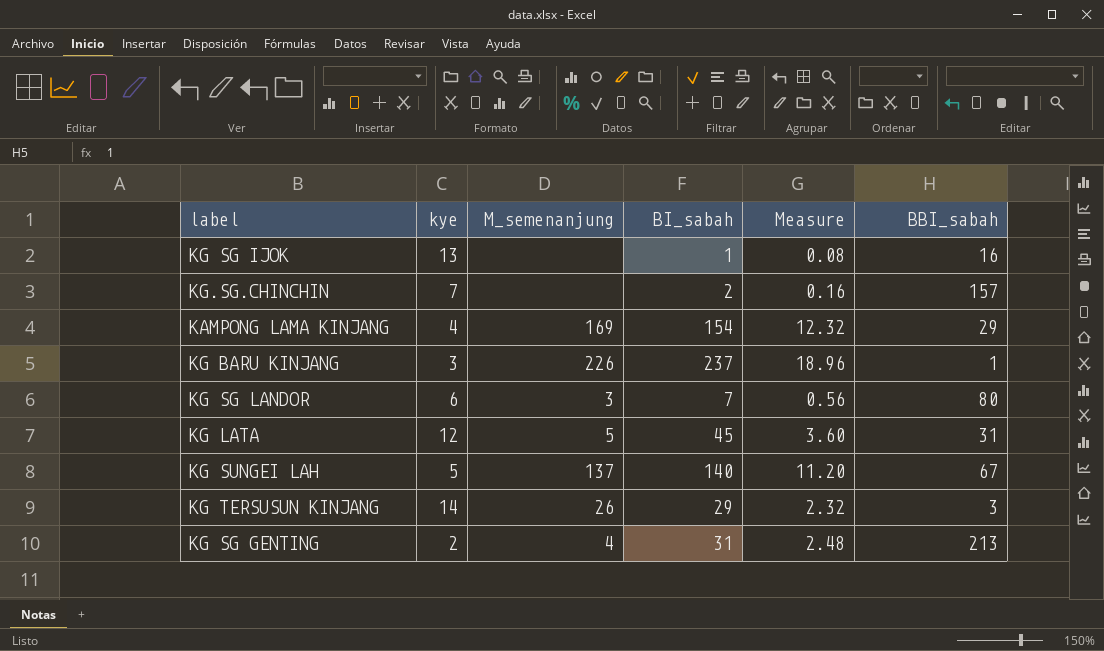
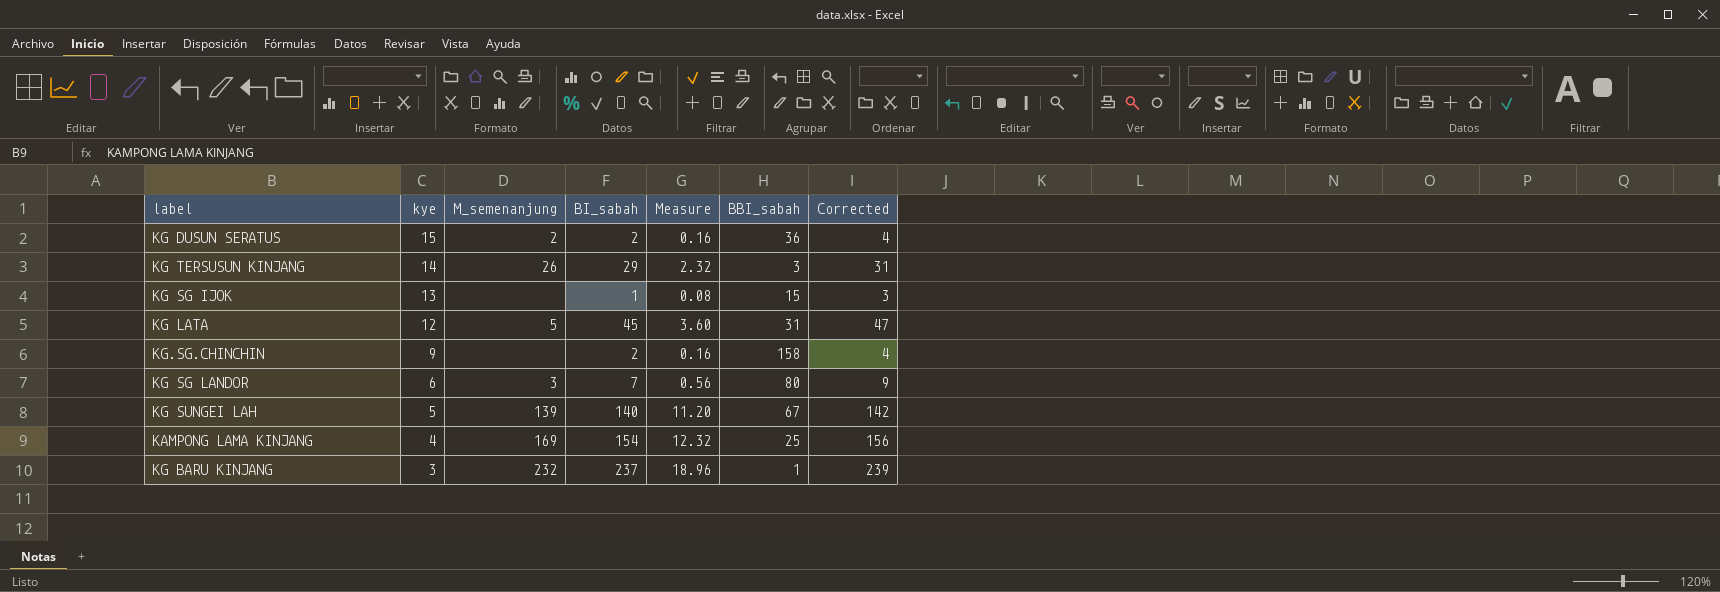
row order: none -> kye descending
column Corrected | formula: none -> [BI_sabah] + 2
row KG SG GENTING: 2 | 4 | 31 | 2.48 | 213 -> none
row KG DUSUN SERATUS: none -> 15 | 2 | 2 | 0.16 | 36 | 4
KG SG IJOK | BBI_sabah: 16 -> 15
KG.SG.CHINCHIN | kye: 7 -> 9
KG.SG.CHINCHIN | BBI_sabah: 157 -> 158
KG SUNGEI LAH | M_semenanjung: 137 -> 139
KAMPONG LAMA KINJANG | BBI_sabah: 29 -> 25
KG BARU KINJANG | M_semenanjung: 226 -> 232

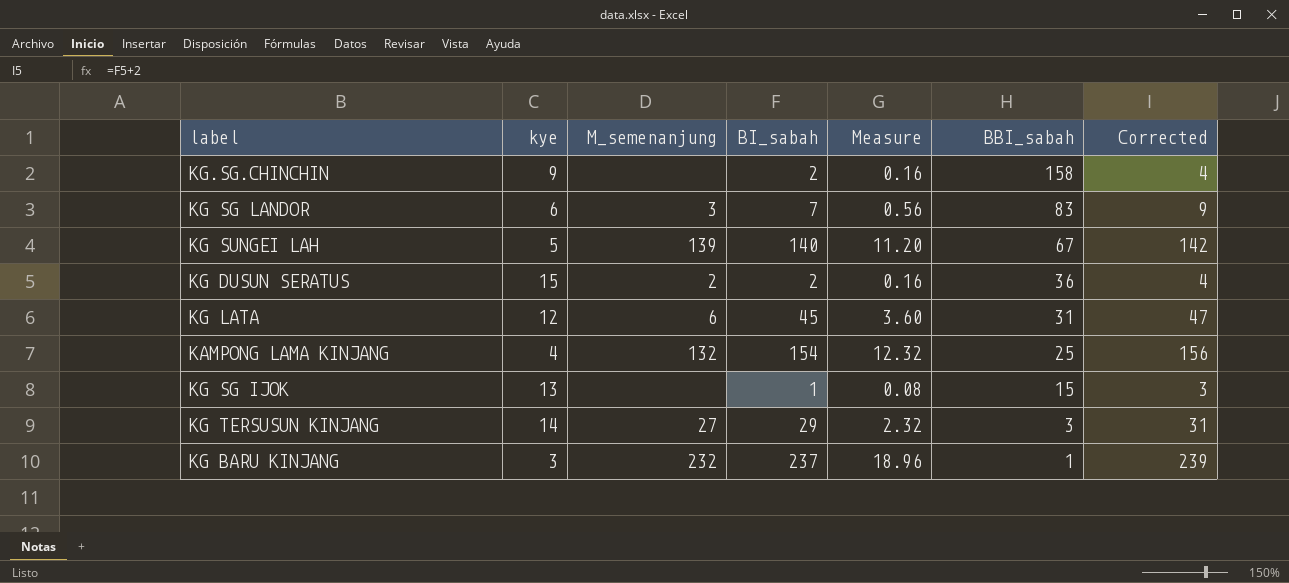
row order: kye descending -> BBI_sabah descending
KG SG LANDOR | BBI_sabah: 80 -> 83
KG LATA | M_semenanjung: 5 -> 6
KAMPONG LAMA KINJANG | M_semenanjung: 169 -> 132
KG TERSUSUN KINJANG | M_semenanjung: 26 -> 27

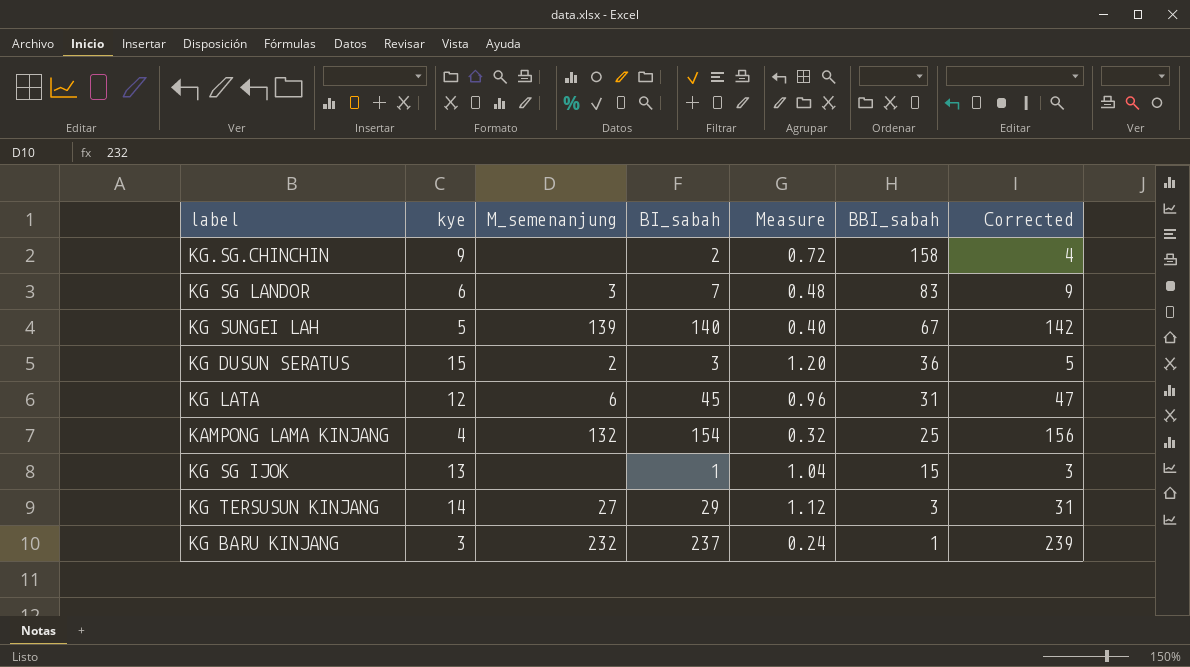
column Measure | formula: [BI_sabah] * 0.08 -> [kye] * 0.08
KG DUSUN SERATUS | BI_sabah: 2 -> 3
KG DUSUN SERATUS | Corrected: 4 -> 5

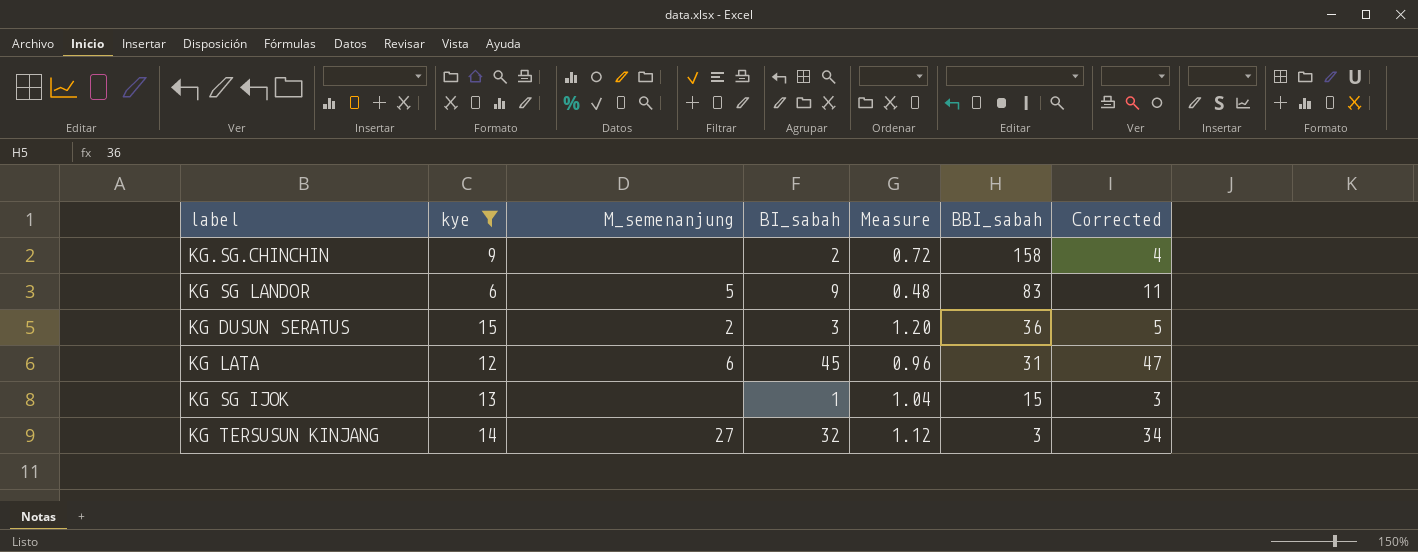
filter: none -> kye >= 6
KG SG LANDOR | M_semenanjung: 3 -> 5
KG SG LANDOR | BI_sabah: 7 -> 9
KG SG LANDOR | Corrected: 9 -> 11
KG TERSUSUN KINJANG | BI_sabah: 29 -> 32
KG TERSUSUN KINJANG | Corrected: 31 -> 34

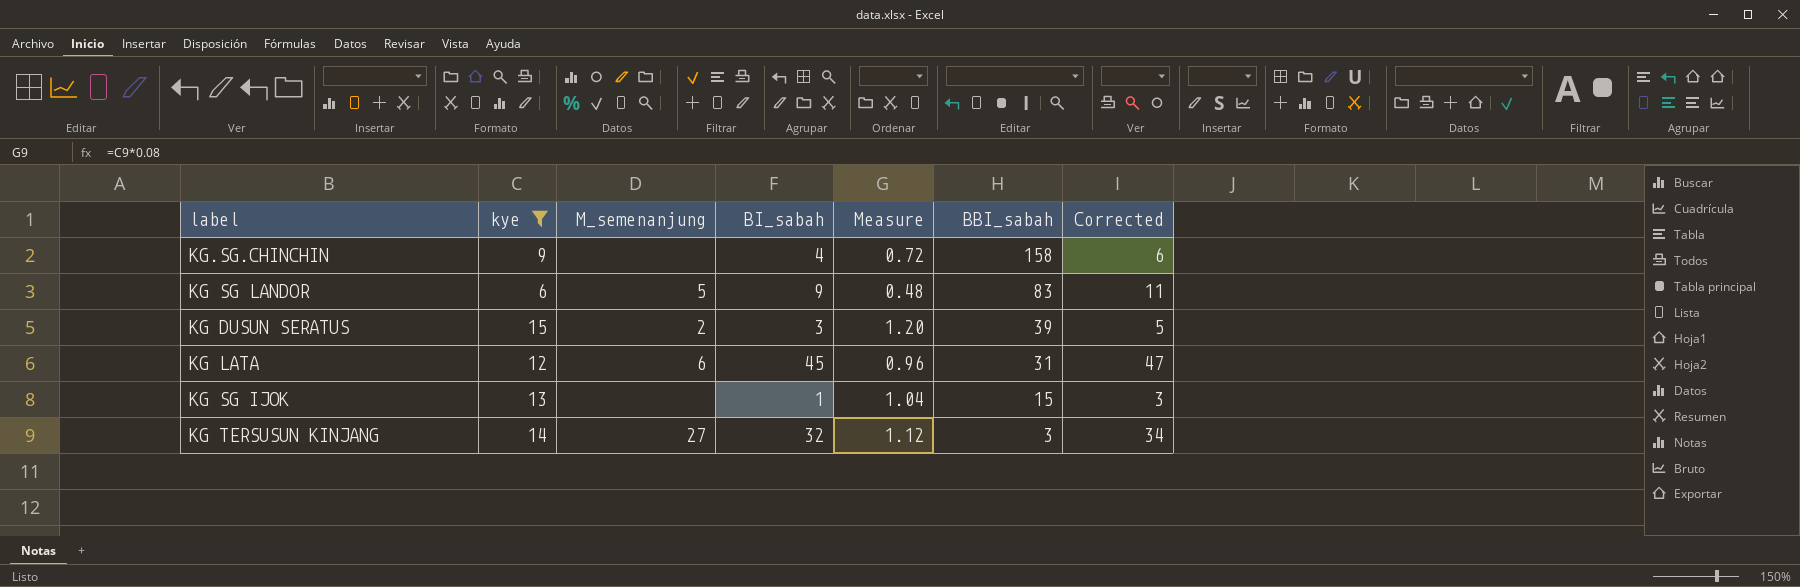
KG.SG.CHINCHIN | BI_sabah: 2 -> 4
KG.SG.CHINCHIN | Corrected: 4 -> 6
KG DUSUN SERATUS | BBI_sabah: 36 -> 39

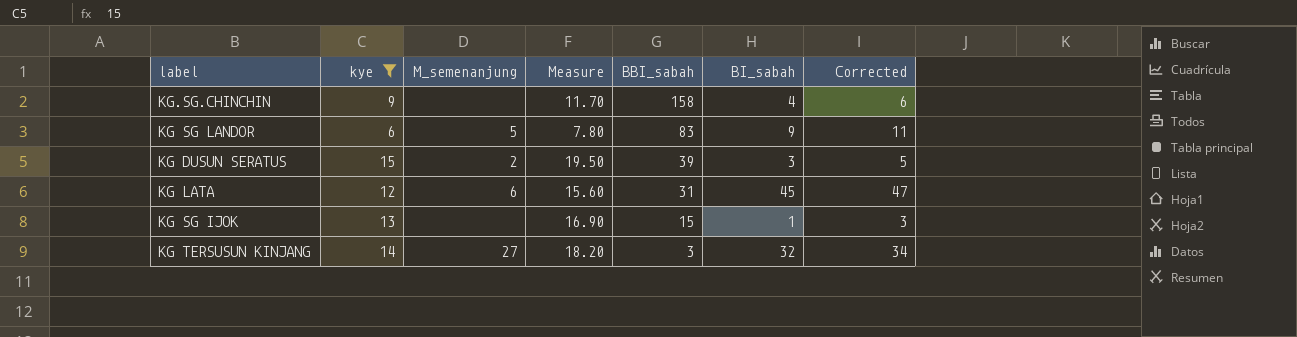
column Measure | formula: [kye] * 0.08 -> [kye] * 1.3
column BI_sabah | position: 4 -> 6

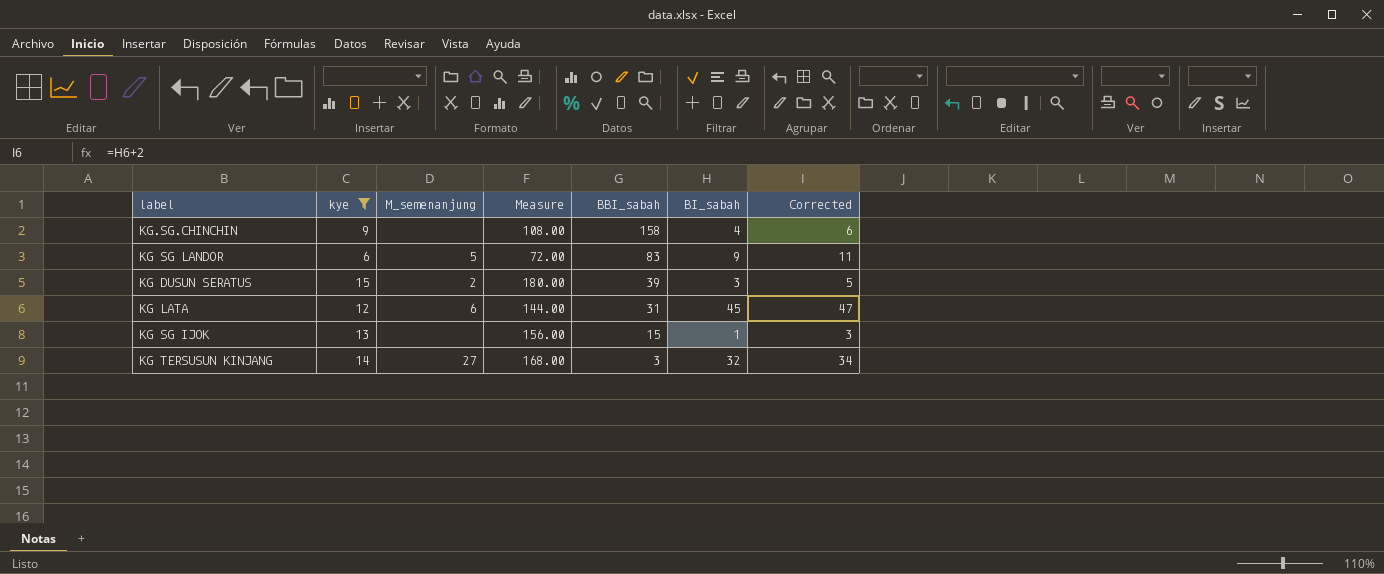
column Measure | formula: [kye] * 1.3 -> [kye] * 12

